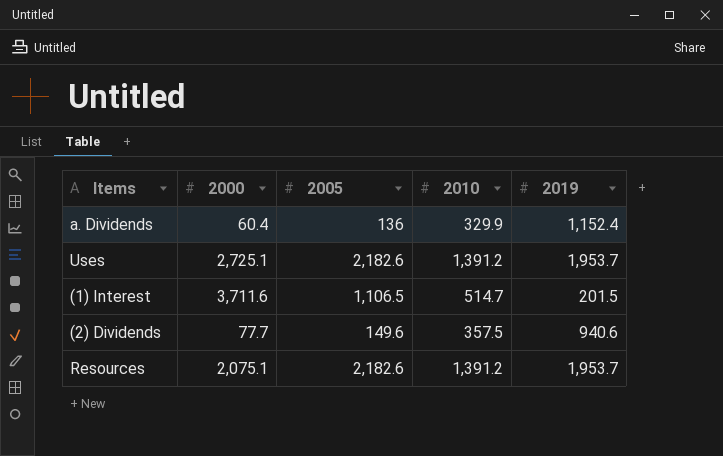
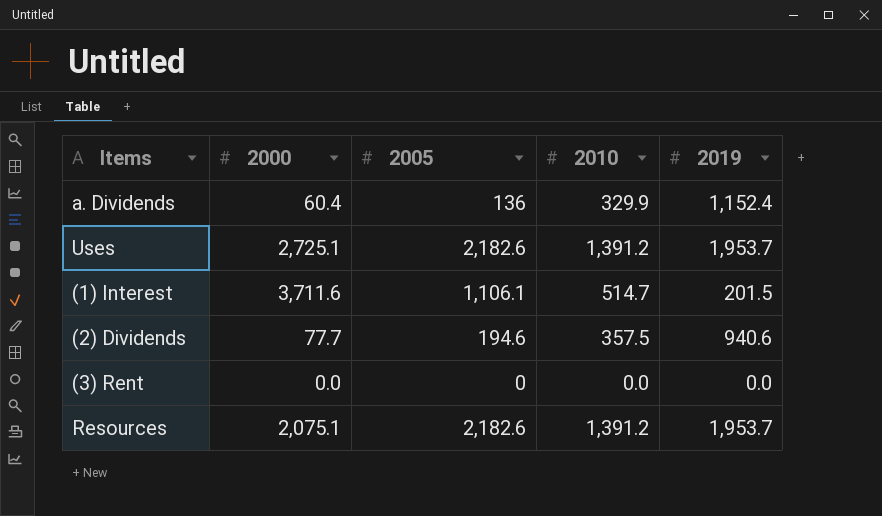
(1) Interest | 2005: 1,106.5 -> 1,106.1
(2) Dividends | 2005: 149.6 -> 194.6
row (3) Rent: none -> 0.0 | 0 | 0.0 | 0.0

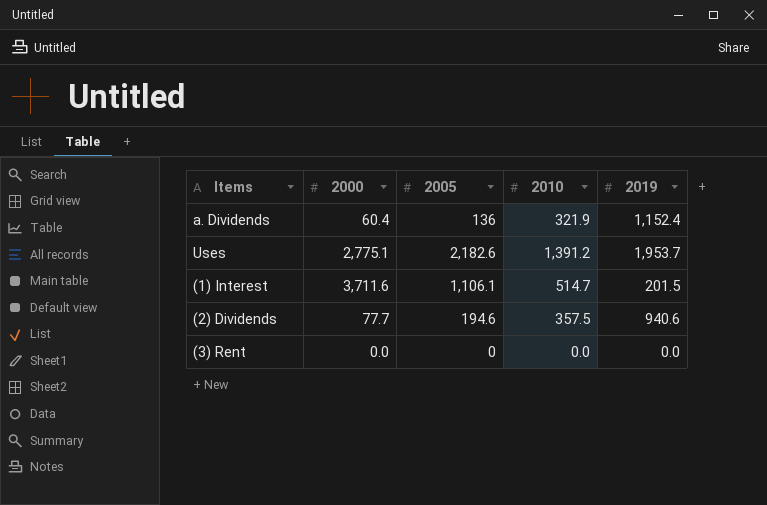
row Resources: 2,075.1 | 2,182.6 | 1,391.2 | 1,953.7 -> none
a. Dividends | 2010: 329.9 -> 321.9
Uses | 2000: 2,725.1 -> 2,775.1

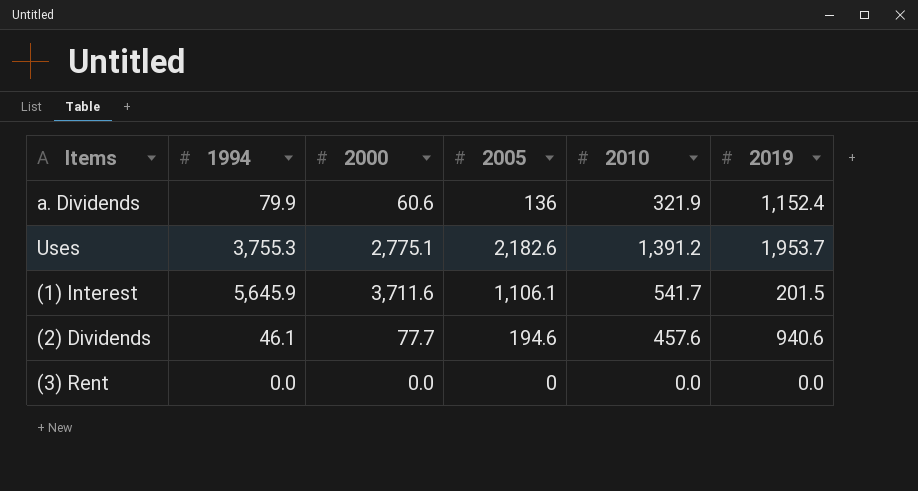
column 1994 | position: none -> 2
a. Dividends | 2000: 60.4 -> 60.6
(1) Interest | 2010: 514.7 -> 541.7
(2) Dividends | 2010: 357.5 -> 457.6

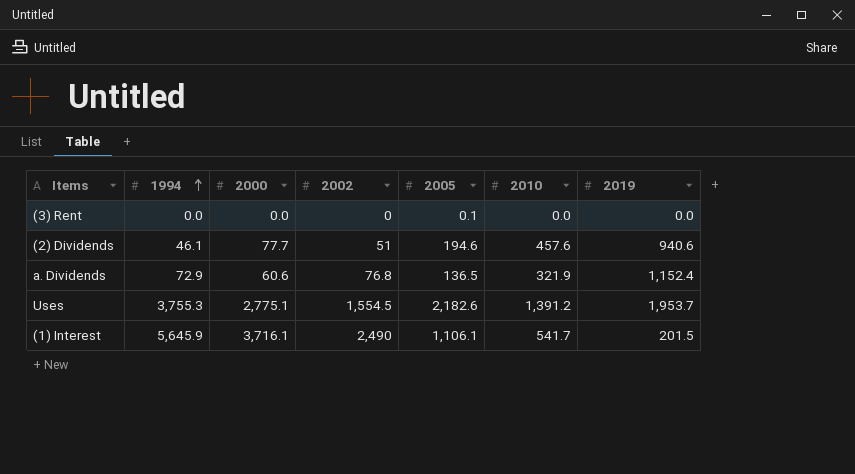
row order: none -> 1994 ascending
column 2002 | position: none -> 4
(3) Rent | 2005: 0 -> 0.1
a. Dividends | 1994: 79.9 -> 72.9
a. Dividends | 2005: 136 -> 136.5
(1) Interest | 2000: 3,711.6 -> 3,716.1

